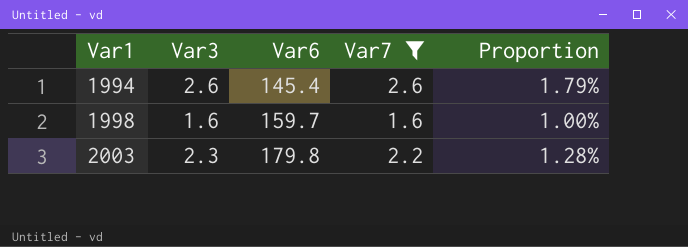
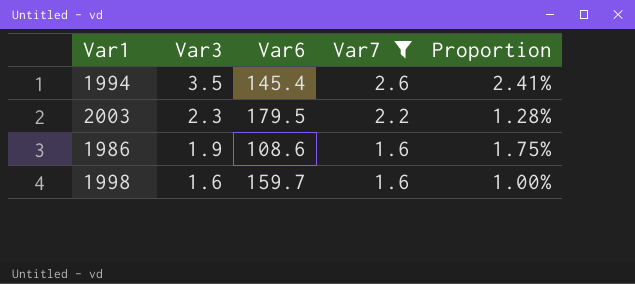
row order: Var1 ascending -> Var3 descending
1994 | Var3: 2.6 -> 3.5
1994 | Proportion: 1.79% -> 2.41%
2003 | Var6: 179.8 -> 179.5
row 1986: none -> 1.9 | 108.6 | 1.6 | 1.75%

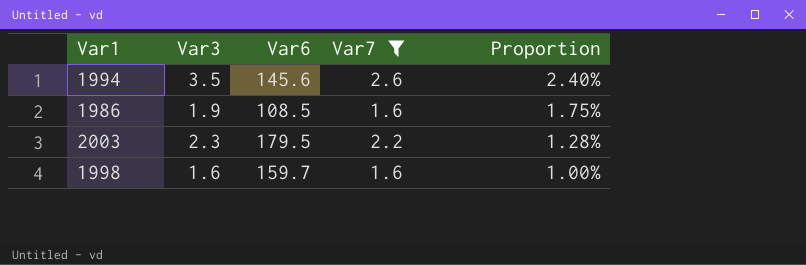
row order: Var3 descending -> Proportion descending
1994 | Var6: 145.4 -> 145.6
1994 | Proportion: 2.41% -> 2.40%
1986 | Var6: 108.6 -> 108.5

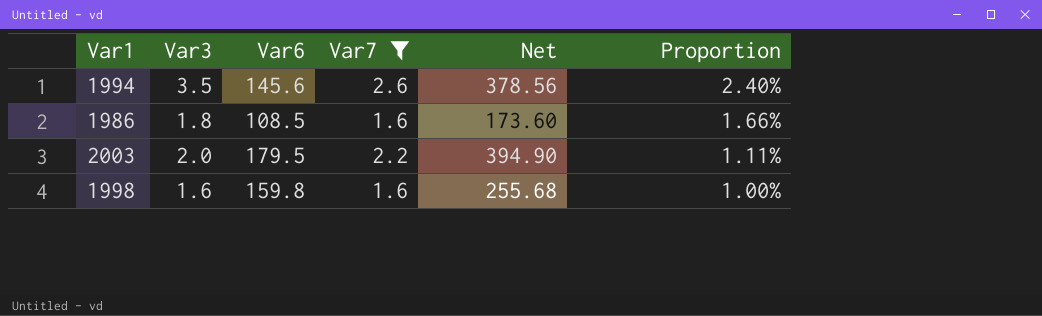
column Net | formula: none -> [Var6] * [Var7]
1986 | Var3: 1.9 -> 1.8
1986 | Proportion: 1.75% -> 1.66%
2003 | Var3: 2.3 -> 2.0
2003 | Proportion: 1.28% -> 1.11%
1998 | Var6: 159.7 -> 159.8

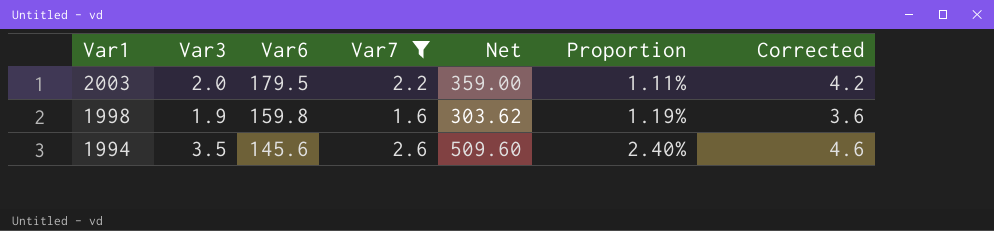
row order: Proportion descending -> Var1 descending
column Net | formula: [Var6] * [Var7] -> [Var3] * [Var6]
column Corrected | formula: none -> [Var7] + 2
row 1986: 1.8 | 108.5 | 1.6 | 173.60 | 1.66% -> none
1998 | Var3: 1.6 -> 1.9
1998 | Proportion: 1.00% -> 1.19%

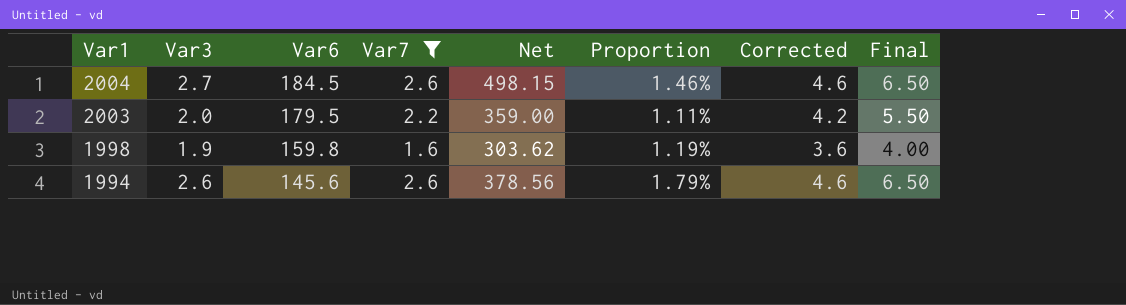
column Final | formula: none -> [Var7] * 2.5
row 2004: none -> 2.7 | 184.5 | 2.6 | 498.15 | 1.46% | 4.6 | 6.50
1994 | Var3: 3.5 -> 2.6
1994 | Net: 509.60 -> 378.56
1994 | Proportion: 2.40% -> 1.79%

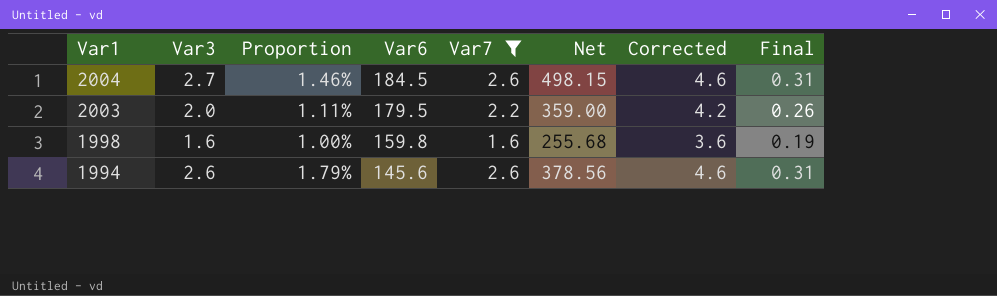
column Proportion | position: 6 -> 3
column Final | formula: [Var7] * 2.5 -> [Var7] * 0.12
1998 | Var3: 1.9 -> 1.6
1998 | Proportion: 1.19% -> 1.00%
1998 | Net: 303.62 -> 255.68

